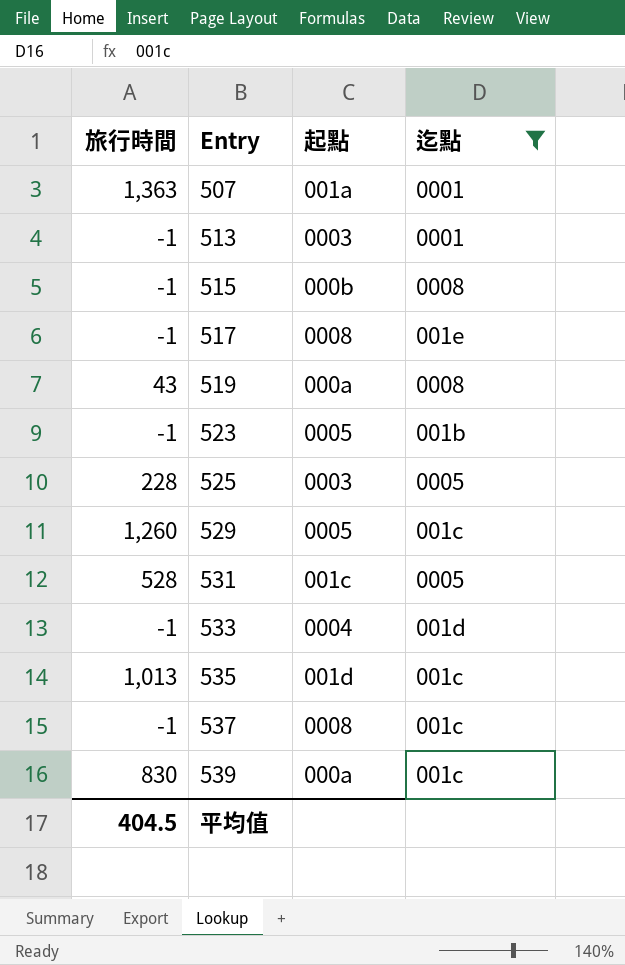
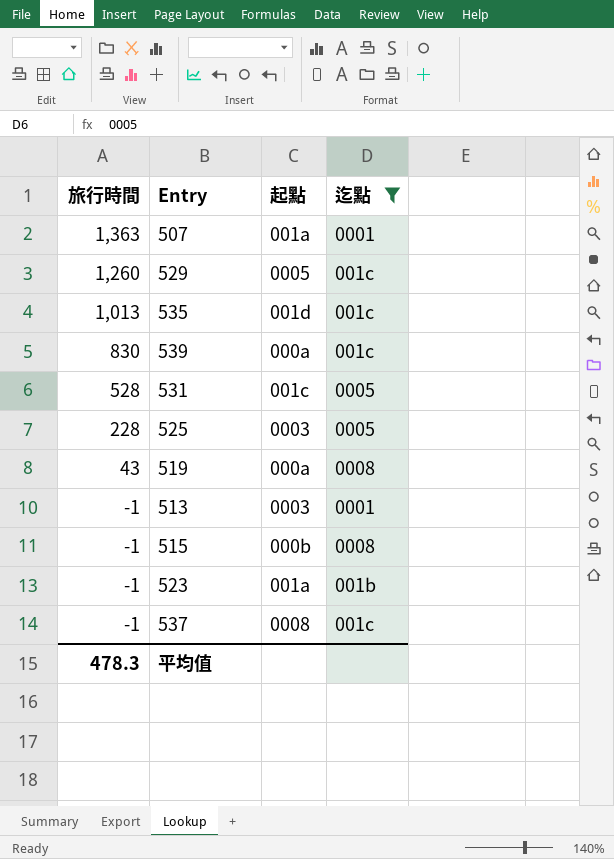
row order: Entry ascending -> 旅行時間 descending
row 517: -1 | 0008 | 001e -> none
row 533: -1 | 0004 | 001d -> none
523 | 起點: 0005 -> 001a
平均值 | 旅行時間: 404.5 -> 478.3

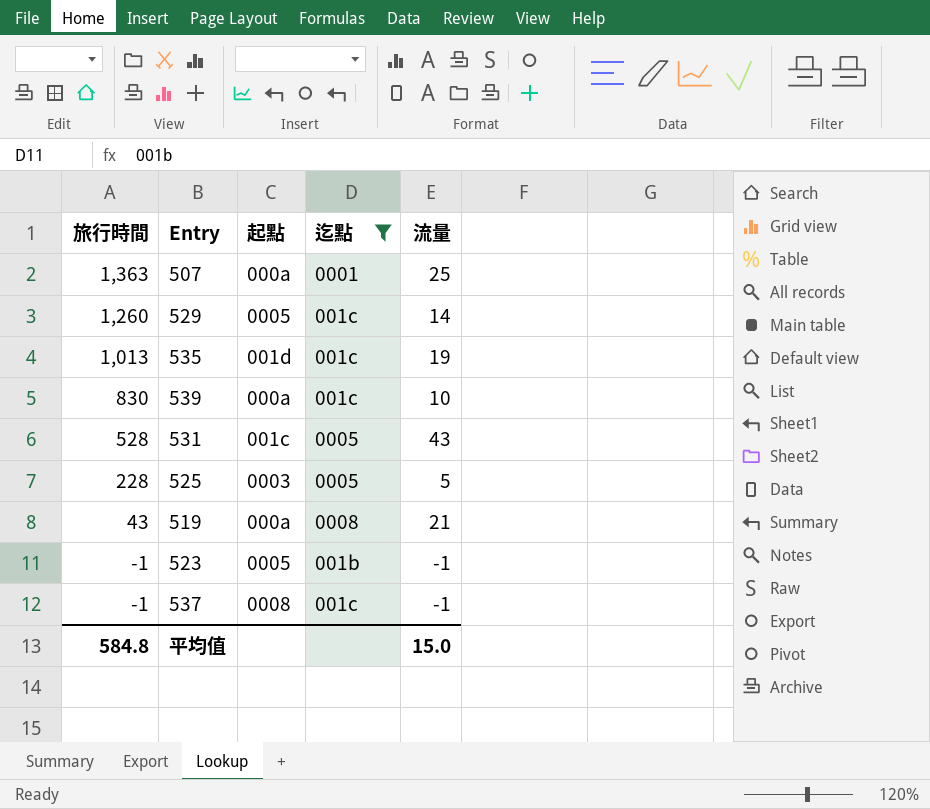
column 流量 | position: none -> 5
row 513: -1 | 0003 | 0001 -> none
row 515: -1 | 000b | 0008 -> none
507 | 起點: 001a -> 000a
523 | 起點: 001a -> 0005
平均值 | 旅行時間: 478.3 -> 584.8

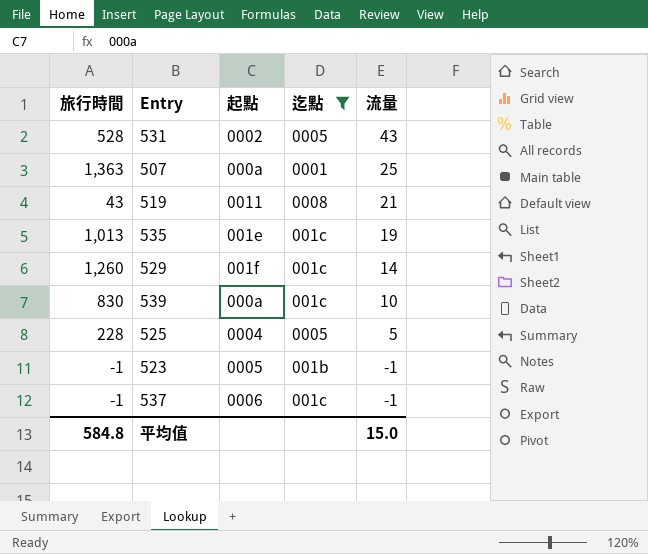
row order: 旅行時間 descending -> 流量 descending
531 | 起點: 001c -> 0002
519 | 起點: 000a -> 0011
535 | 起點: 001d -> 001e
529 | 起點: 0005 -> 001f
525 | 起點: 0003 -> 0004
537 | 起點: 0008 -> 0006

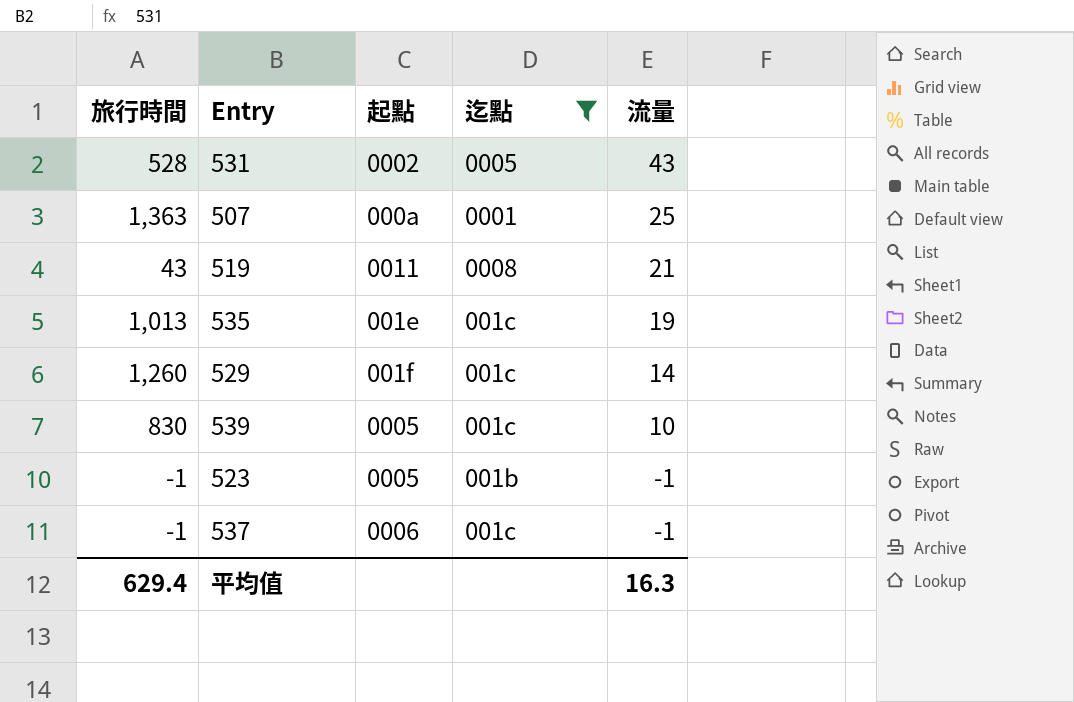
row 525: 228 | 0004 | 0005 | 5 -> none
539 | 起點: 000a -> 0005
平均值 | 旅行時間: 584.8 -> 629.4
平均值 | 流量: 15.0 -> 16.3

